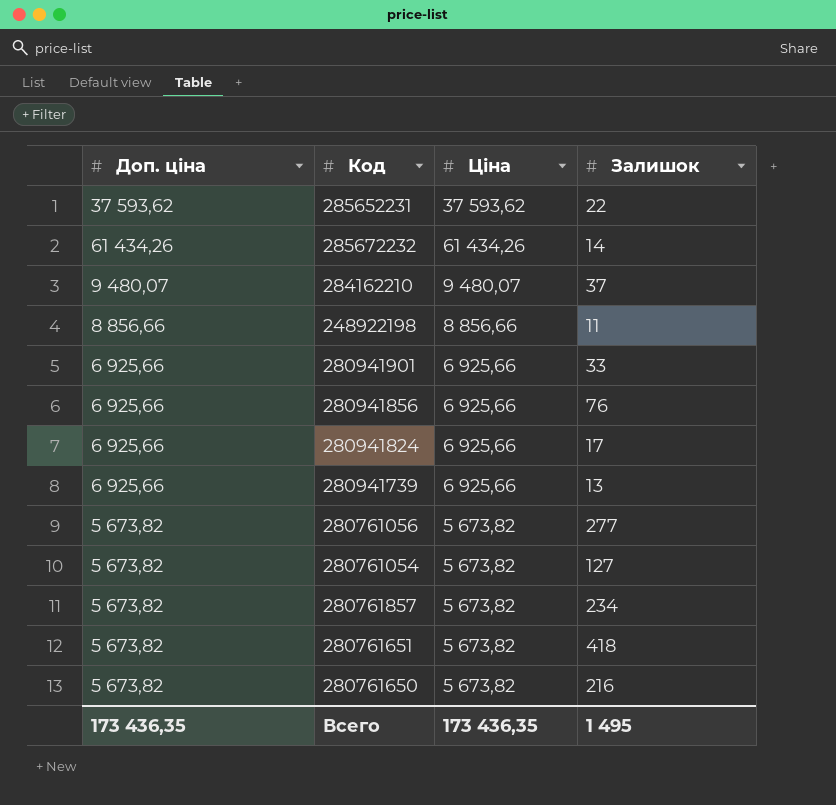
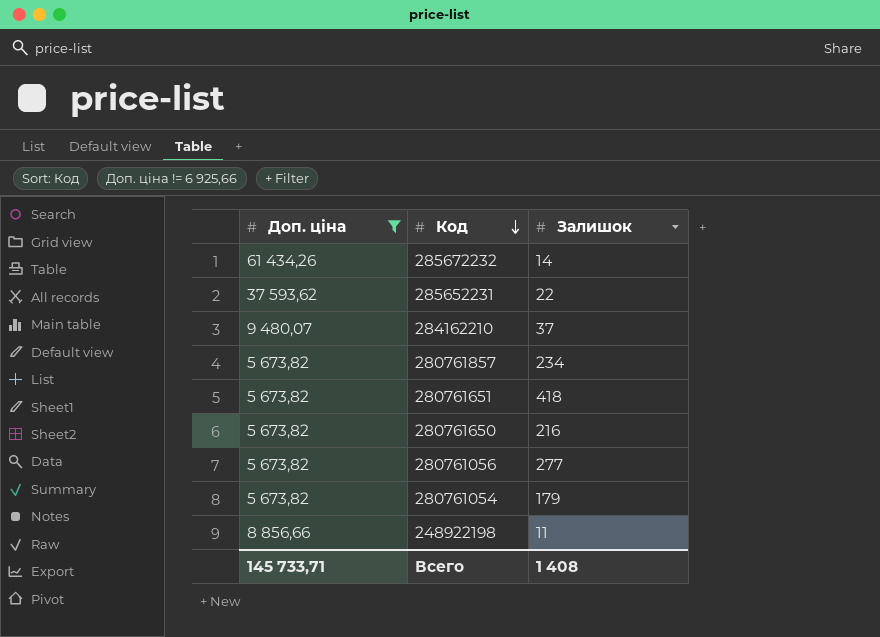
filter: none -> Доп. ціна != 6 925,66
row order: none -> Код descending
column Ціна | position: 3 -> none
280761054 | Залишок: 127 -> 179
Всего | Доп. ціна: 173 436,35 -> 145 733,71
Всего | Залишок: 1 495 -> 1 408

